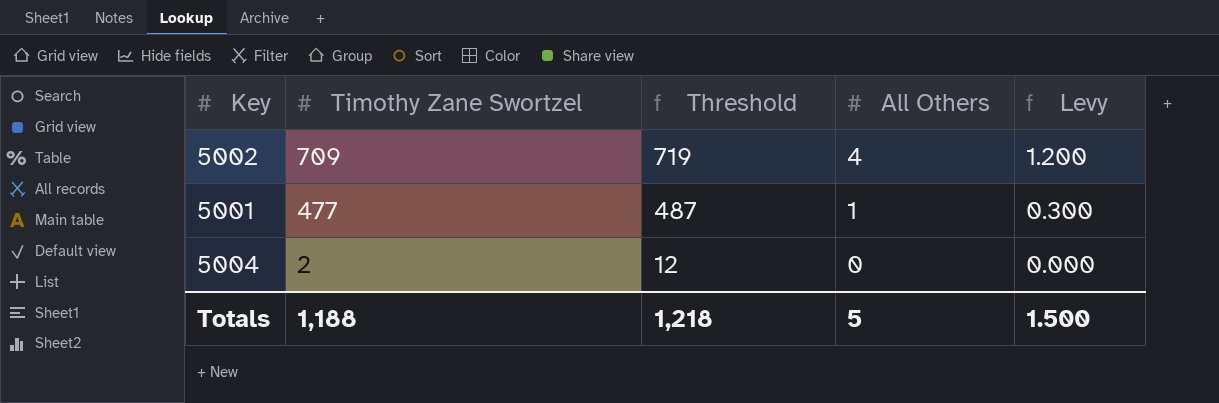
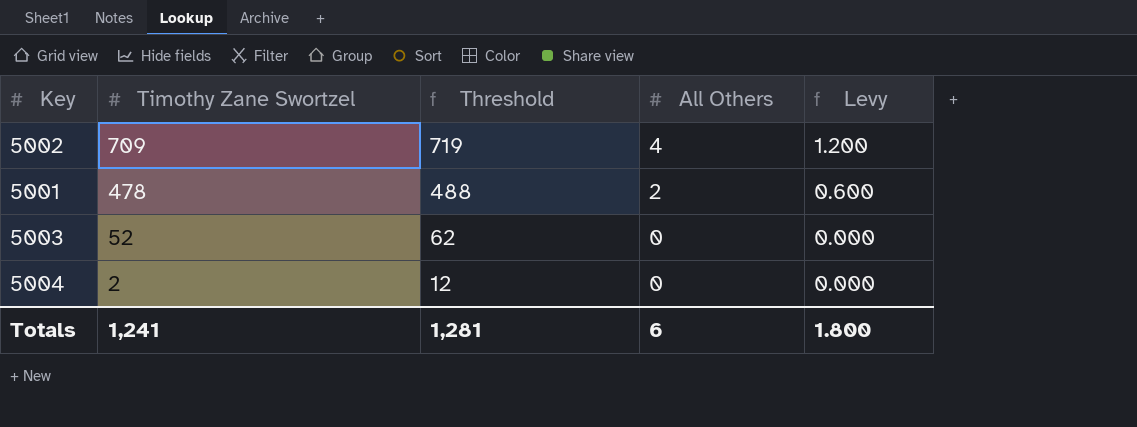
5001 | Timothy Zane Swortzel: 477 -> 478
5001 | Threshold: 487 -> 488
5001 | All Others: 1 -> 2
5001 | Levy: 0.300 -> 0.600
row 5003: none -> 52 | 62 | 0 | 0.000
Totals | Timothy Zane Swortzel: 1,188 -> 1,241
Totals | Threshold: 1,218 -> 1,281
Totals | All Others: 5 -> 6
Totals | Levy: 1.500 -> 1.800

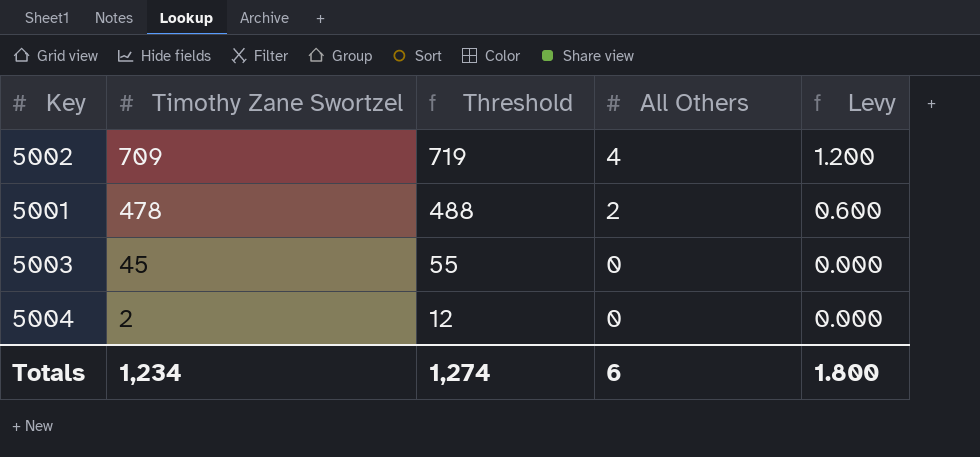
5003 | Timothy Zane Swortzel: 52 -> 45
5003 | Threshold: 62 -> 55
Totals | Timothy Zane Swortzel: 1,241 -> 1,234
Totals | Threshold: 1,281 -> 1,274

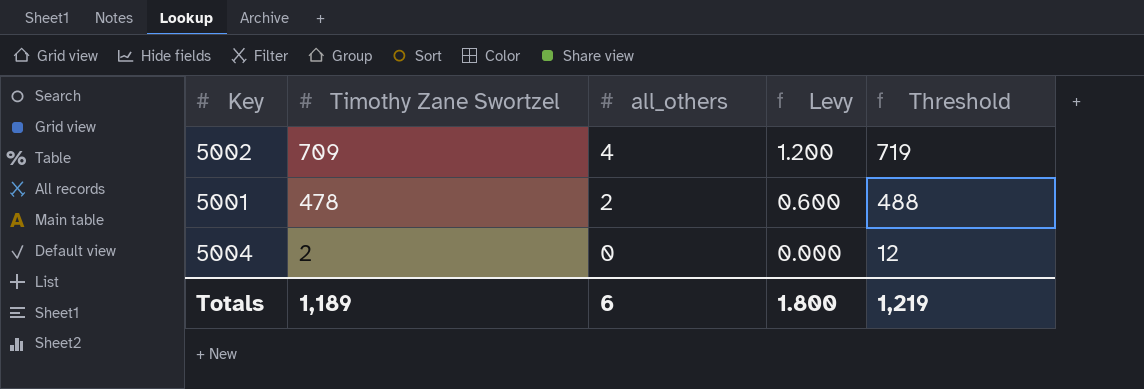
column name: All Others -> all_others
column Threshold | position: 3 -> 5
row 5003: 45 | 55 | 0 | 0.000 -> none
Totals | Timothy Zane Swortzel: 1,234 -> 1,189
Totals | Threshold: 1,274 -> 1,219

